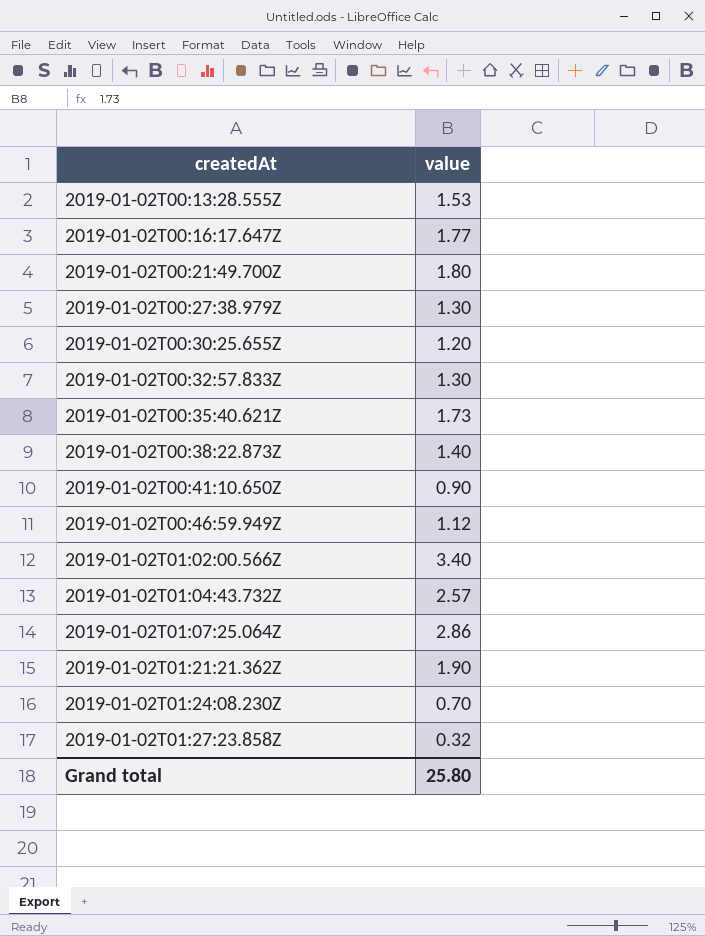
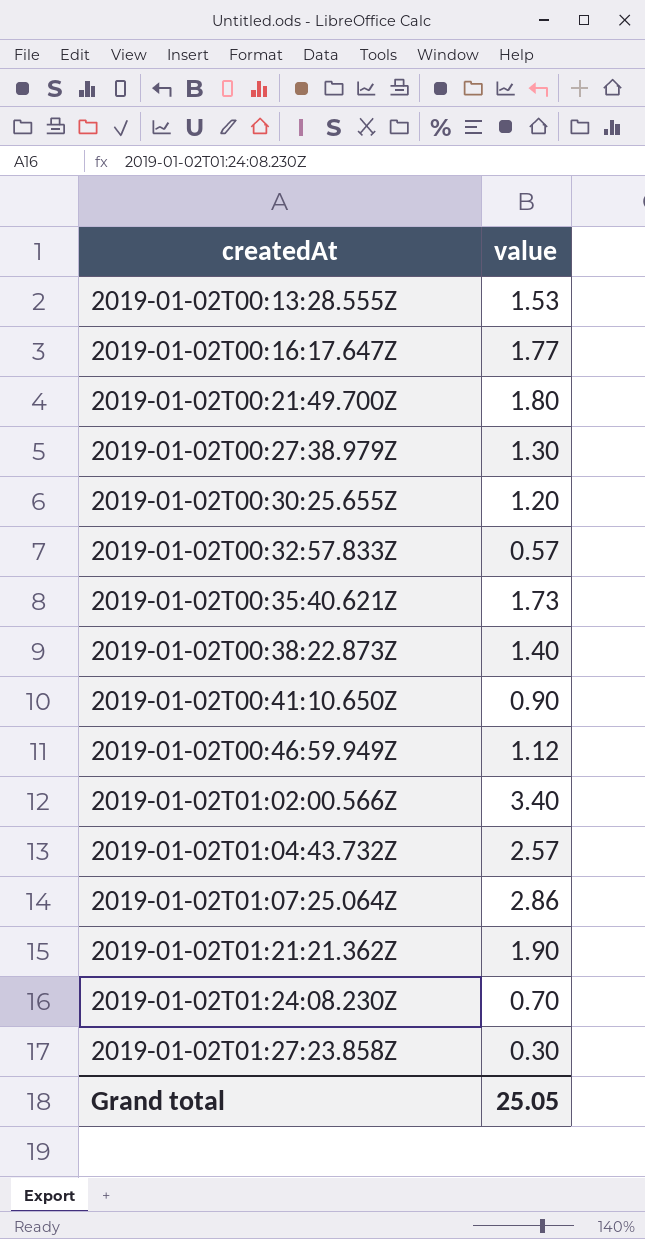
2019-01-02T00:32:57.833Z | value: 1.30 -> 0.57
2019-01-02T01:27:23.858Z | value: 0.32 -> 0.30
Grand total | value: 25.80 -> 25.05

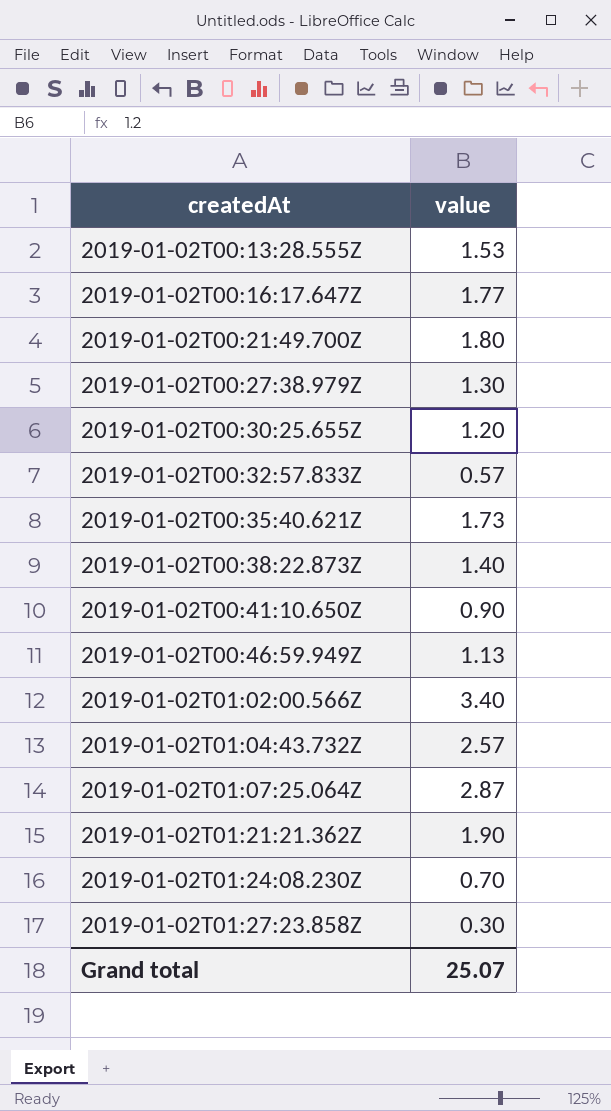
2019-01-02T00:46:59.949Z | value: 1.12 -> 1.13
2019-01-02T01:07:25.064Z | value: 2.86 -> 2.87
Grand total | value: 25.05 -> 25.07

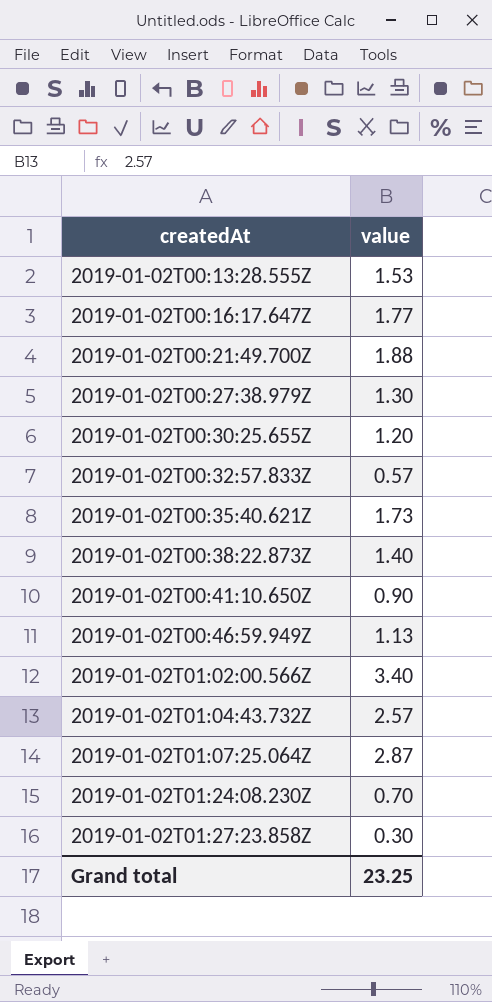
row 2019-01-02T01:21:21.362Z: 1.90 -> none
2019-01-02T00:21:49.700Z | value: 1.80 -> 1.88
Grand total | value: 25.07 -> 23.25

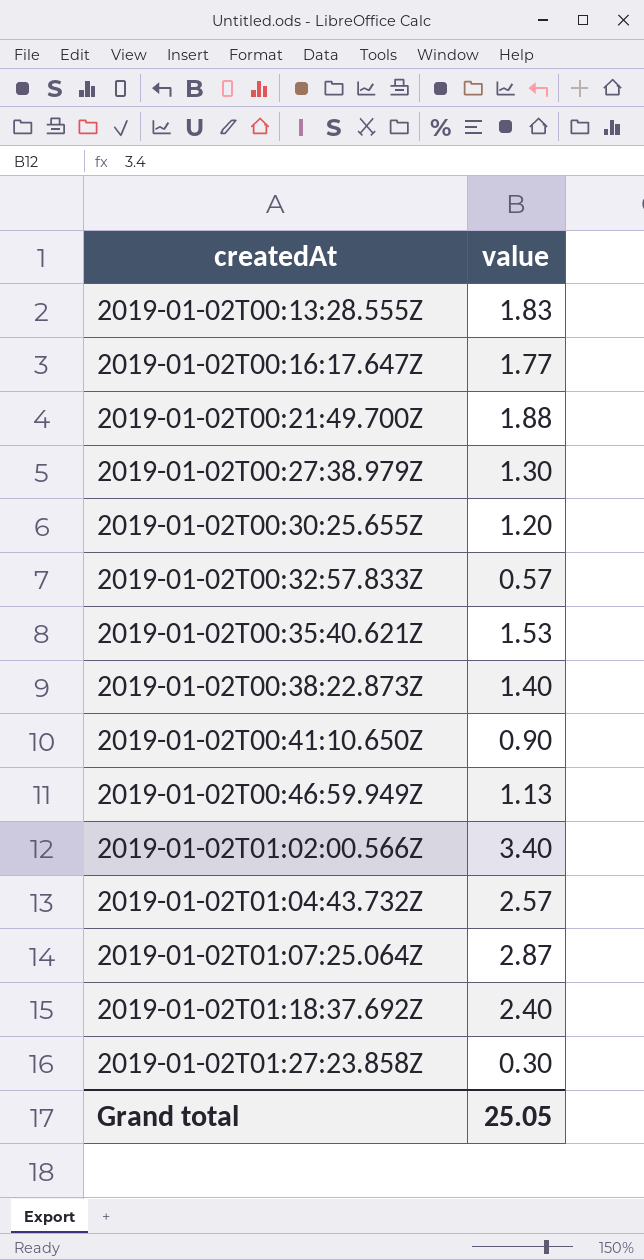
row 2019-01-02T01:24:08.230Z: 0.70 -> none
2019-01-02T00:13:28.555Z | value: 1.53 -> 1.83
2019-01-02T00:35:40.621Z | value: 1.73 -> 1.53
row 2019-01-02T01:18:37.692Z: none -> 2.40
Grand total | value: 23.25 -> 25.05

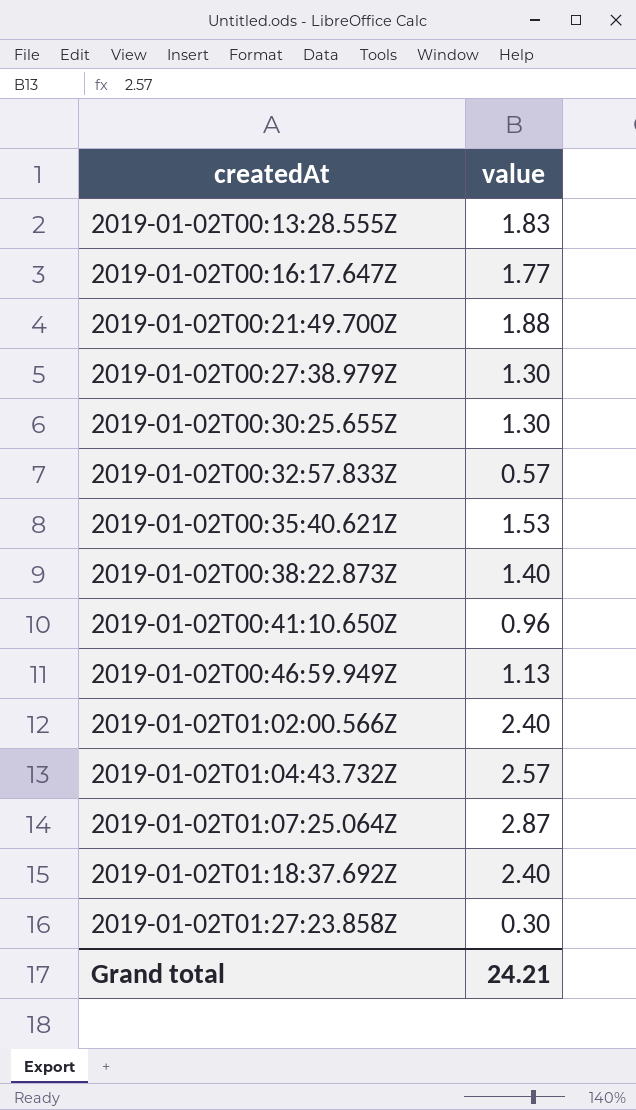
2019-01-02T00:30:25.655Z | value: 1.20 -> 1.30
2019-01-02T00:41:10.650Z | value: 0.90 -> 0.96
2019-01-02T01:02:00.566Z | value: 3.40 -> 2.40
Grand total | value: 25.05 -> 24.21

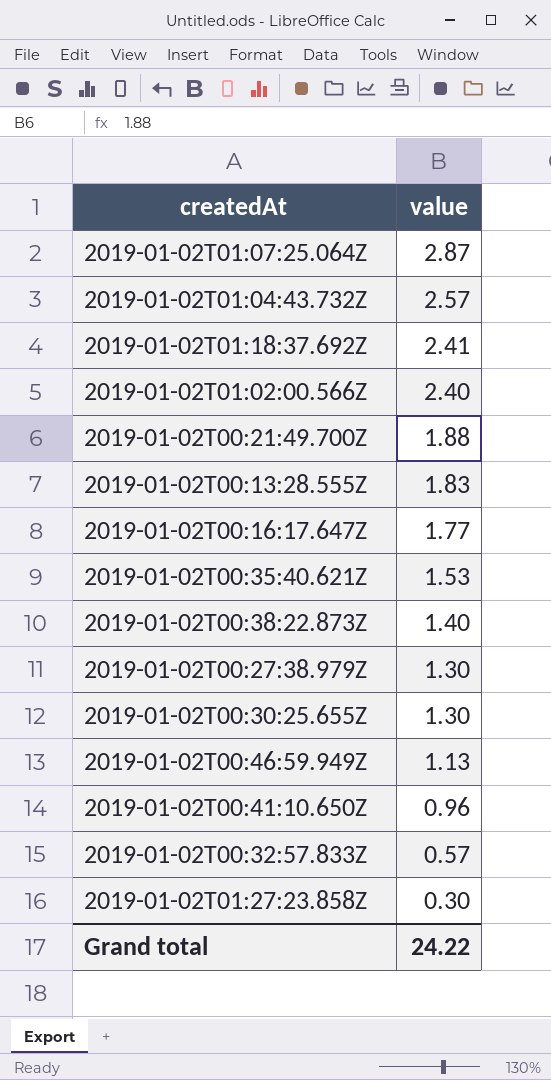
row order: createdAt ascending -> value descending
2019-01-02T01:18:37.692Z | value: 2.40 -> 2.41
Grand total | value: 24.21 -> 24.22

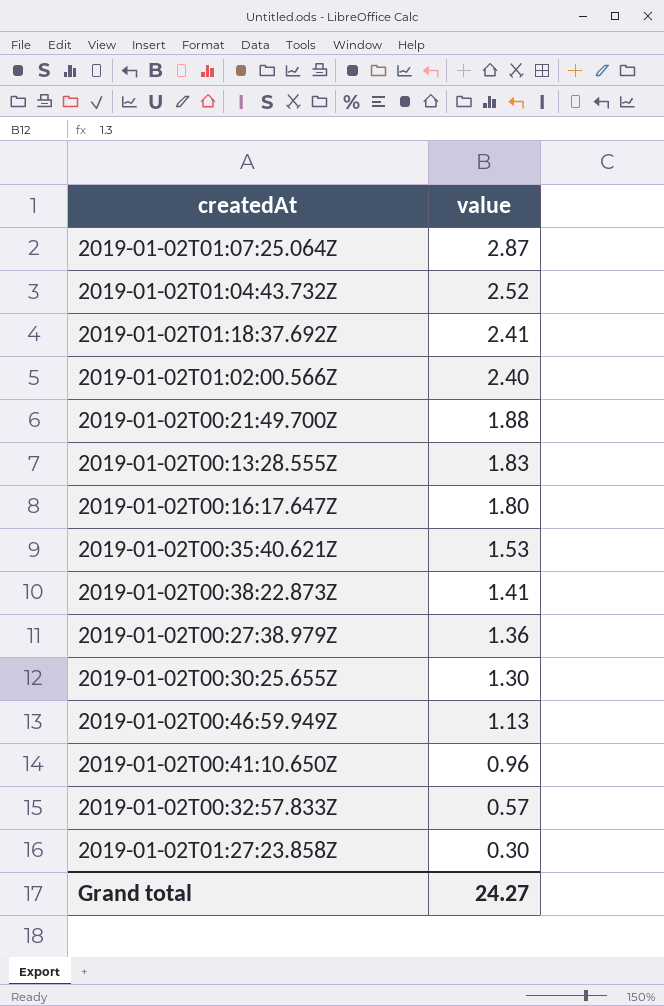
2019-01-02T01:04:43.732Z | value: 2.57 -> 2.52
2019-01-02T00:16:17.647Z | value: 1.77 -> 1.80
2019-01-02T00:38:22.873Z | value: 1.40 -> 1.41
2019-01-02T00:27:38.979Z | value: 1.30 -> 1.36
Grand total | value: 24.22 -> 24.27

